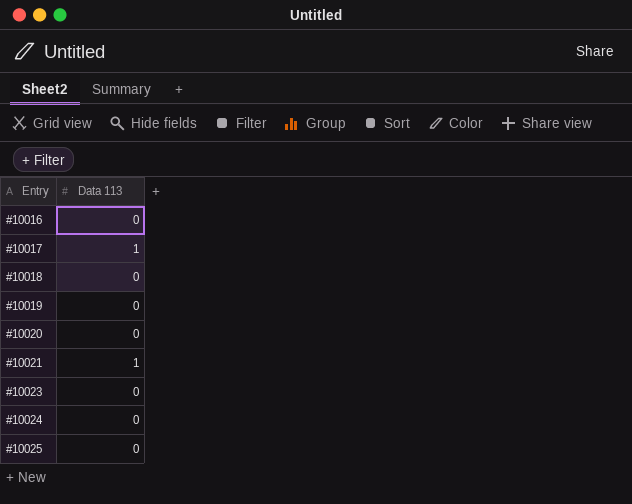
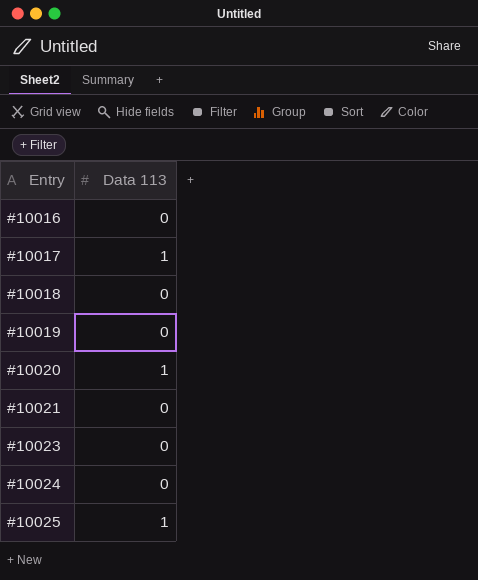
#10020 | Data 113: 0 -> 1
#10021 | Data 113: 1 -> 0
#10025 | Data 113: 0 -> 1

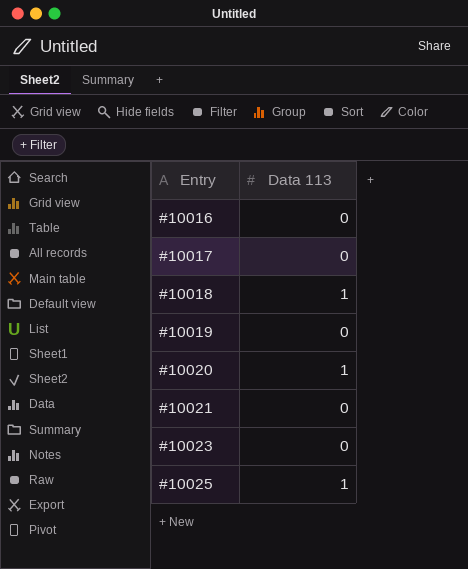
row #10024: 0 -> none
#10017 | Data 113: 1 -> 0
#10018 | Data 113: 0 -> 1

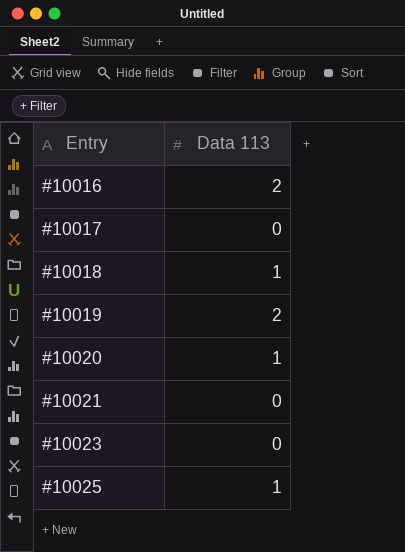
#10016 | Data 113: 0 -> 2
#10019 | Data 113: 0 -> 2

